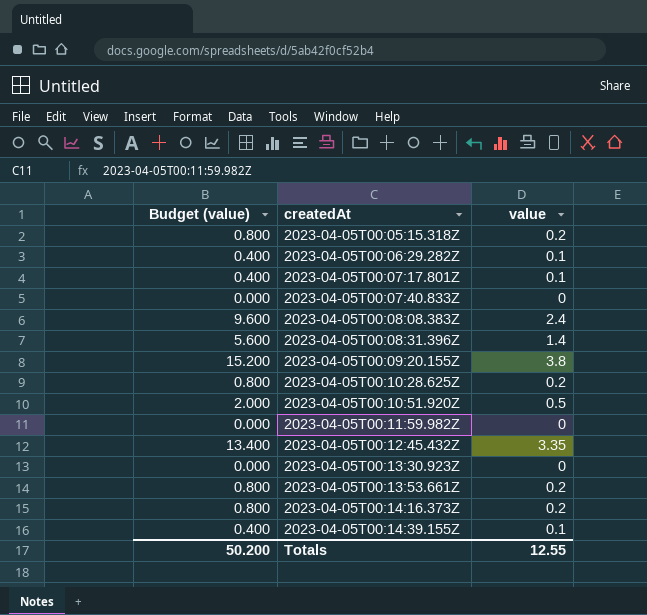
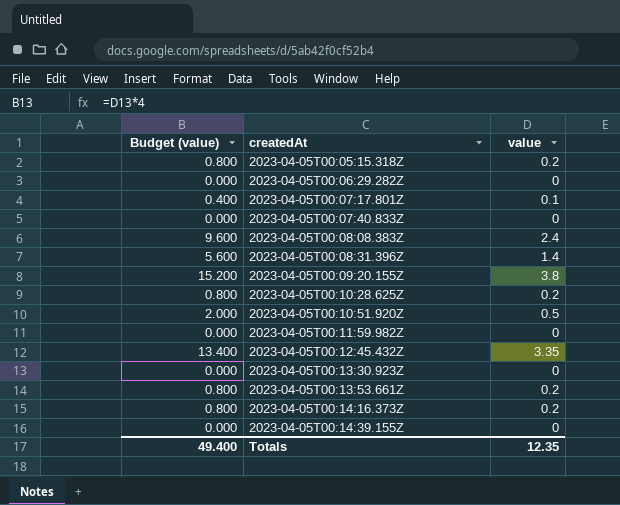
2023-04-05T00:06:29.282Z | Budget (value): 0.400 -> 0.000
2023-04-05T00:06:29.282Z | value: 0.1 -> 0
2023-04-05T00:14:39.155Z | Budget (value): 0.400 -> 0.000
2023-04-05T00:14:39.155Z | value: 0.1 -> 0
Totals | Budget (value): 50.200 -> 49.400
Totals | value: 12.55 -> 12.35

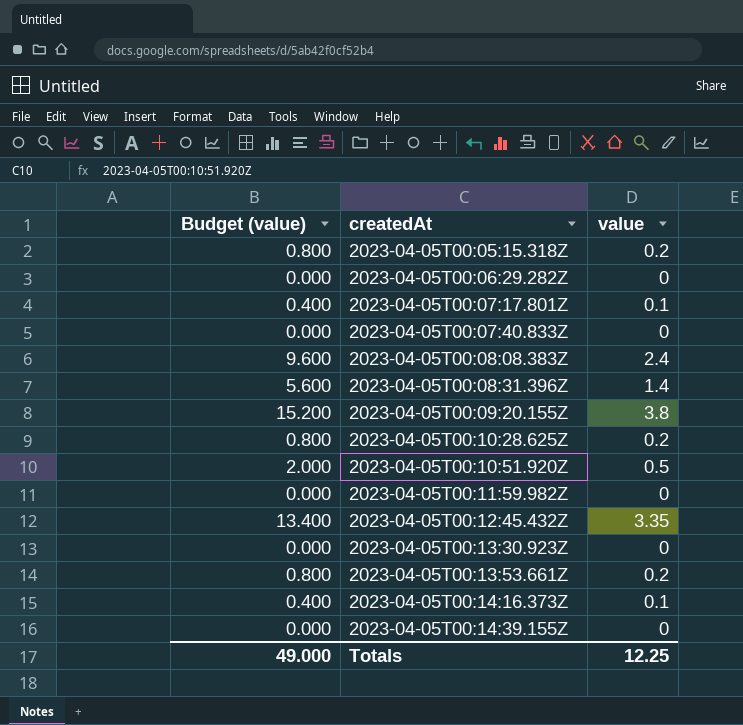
2023-04-05T00:14:16.373Z | Budget (value): 0.800 -> 0.400
2023-04-05T00:14:16.373Z | value: 0.2 -> 0.1
Totals | Budget (value): 49.400 -> 49.000
Totals | value: 12.35 -> 12.25

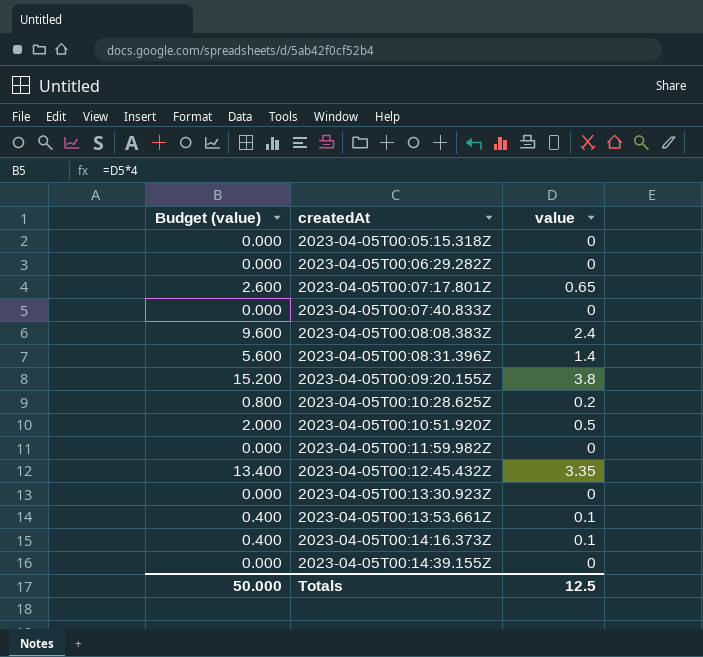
2023-04-05T00:05:15.318Z | Budget (value): 0.800 -> 0.000
2023-04-05T00:05:15.318Z | value: 0.2 -> 0
2023-04-05T00:07:17.801Z | Budget (value): 0.400 -> 2.600
2023-04-05T00:07:17.801Z | value: 0.1 -> 0.65
2023-04-05T00:13:53.661Z | Budget (value): 0.800 -> 0.400
2023-04-05T00:13:53.661Z | value: 0.2 -> 0.1
Totals | Budget (value): 49.000 -> 50.000
Totals | value: 12.25 -> 12.5

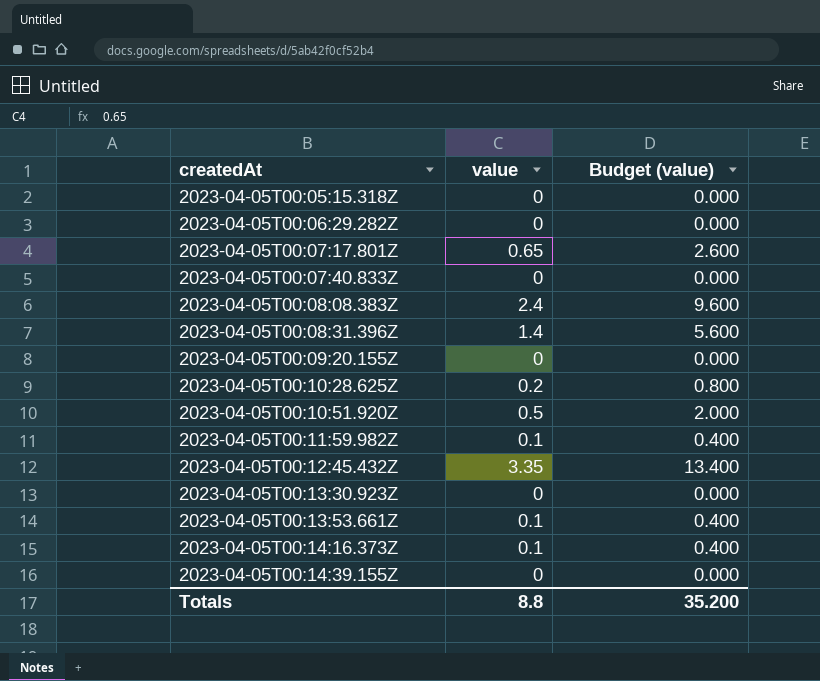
column Budget (value) | position: 1 -> 3
2023-04-05T00:09:20.155Z | value: 3.8 -> 0
2023-04-05T00:09:20.155Z | Budget (value): 15.200 -> 0.000
2023-04-05T00:11:59.982Z | value: 0 -> 0.1
2023-04-05T00:11:59.982Z | Budget (value): 0.000 -> 0.400
Totals | value: 12.5 -> 8.8
Totals | Budget (value): 50.000 -> 35.200

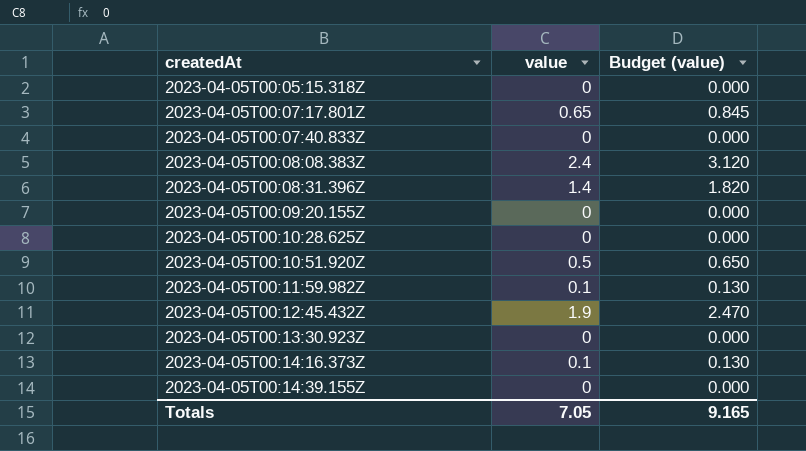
column Budget (value) | formula: [value] * 4 -> [value] * 1.3
row 2023-04-05T00:06:29.282Z: 0 | 0.000 -> none
row 2023-04-05T00:13:53.661Z: 0.1 | 0.400 -> none
2023-04-05T00:10:28.625Z | value: 0.2 -> 0
2023-04-05T00:12:45.432Z | value: 3.35 -> 1.9
Totals | value: 8.8 -> 7.05
Totals | Budget (value): 35.200 -> 9.165

